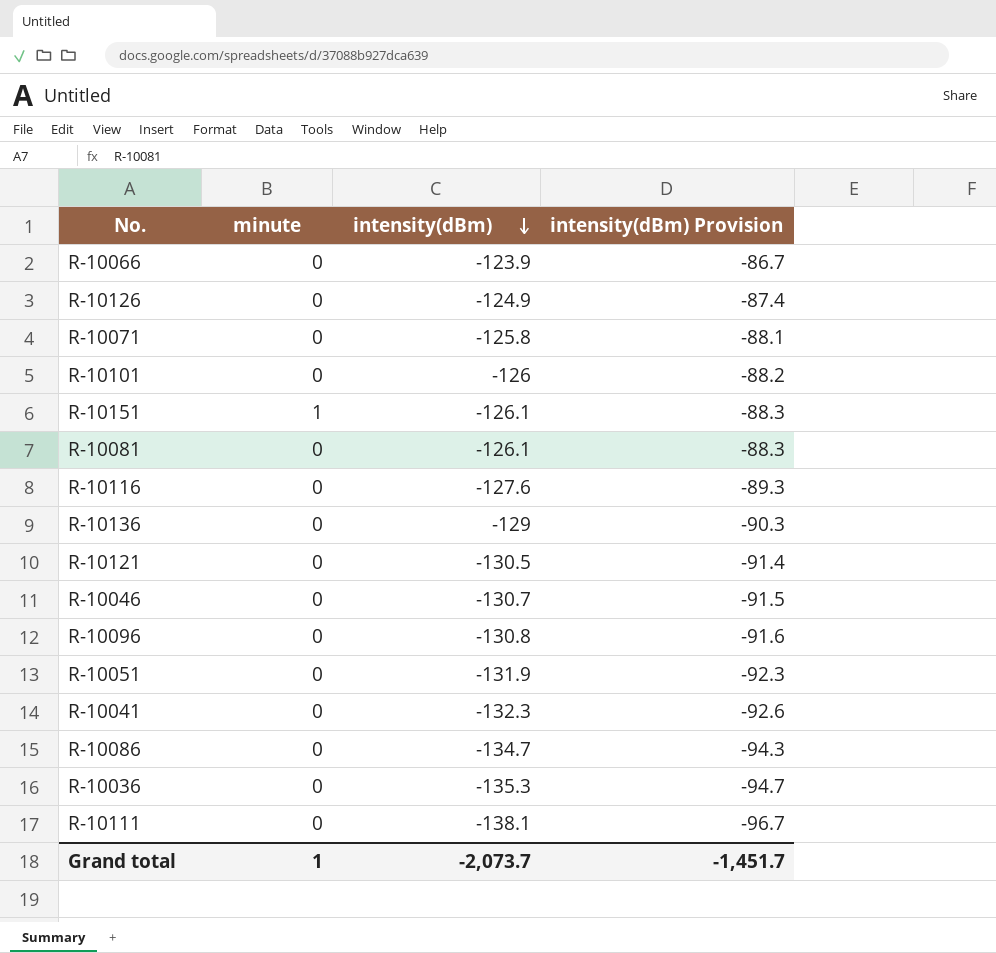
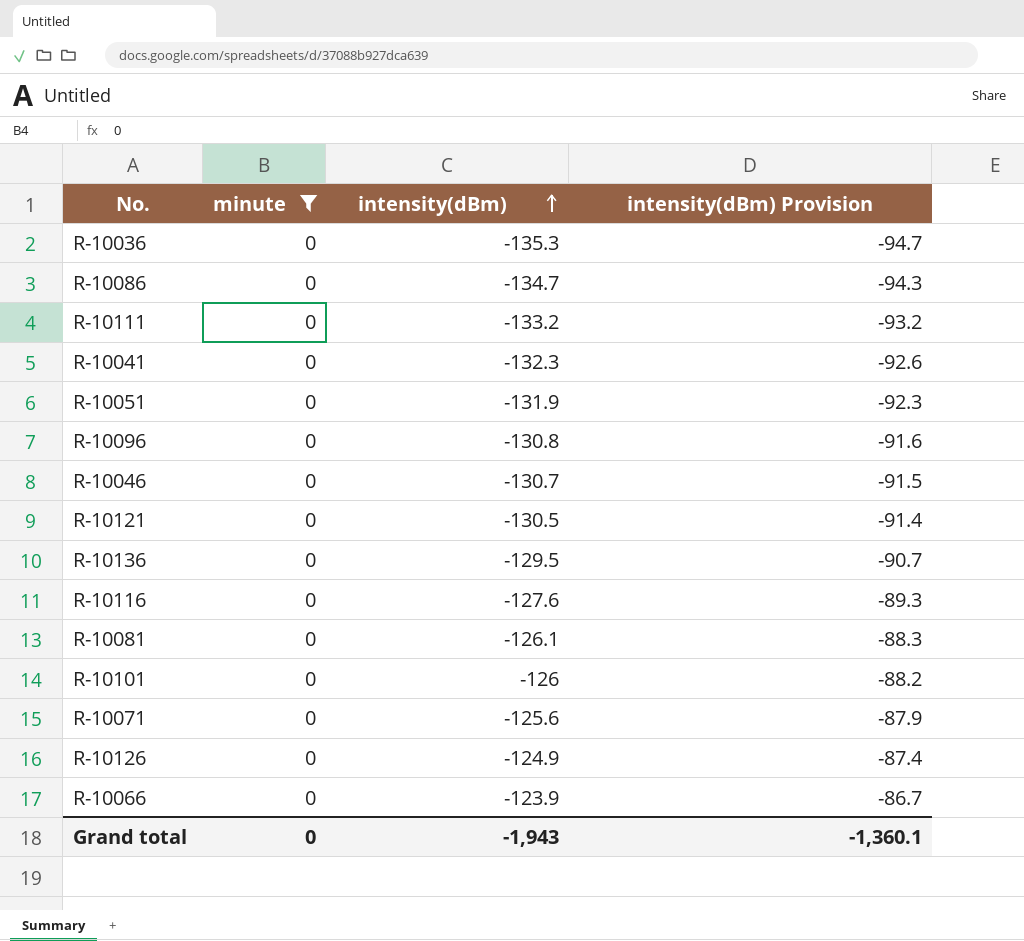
filter: none -> minute = 0
row order: intensity(dBm) descending -> intensity(dBm) ascending
R-10111 | intensity(dBm): -138.1 -> -133.2
R-10111 | intensity(dBm) Provision: -96.7 -> -93.2
R-10136 | intensity(dBm): -129 -> -129.5
R-10136 | intensity(dBm) Provision: -90.3 -> -90.7
R-10071 | intensity(dBm): -125.8 -> -125.6
R-10071 | intensity(dBm) Provision: -88.1 -> -87.9
Grand total | minute: 1 -> 0
Grand total | intensity(dBm): -2,073.7 -> -1,943
Grand total | intensity(dBm) Provision: -1,451.7 -> -1,360.1

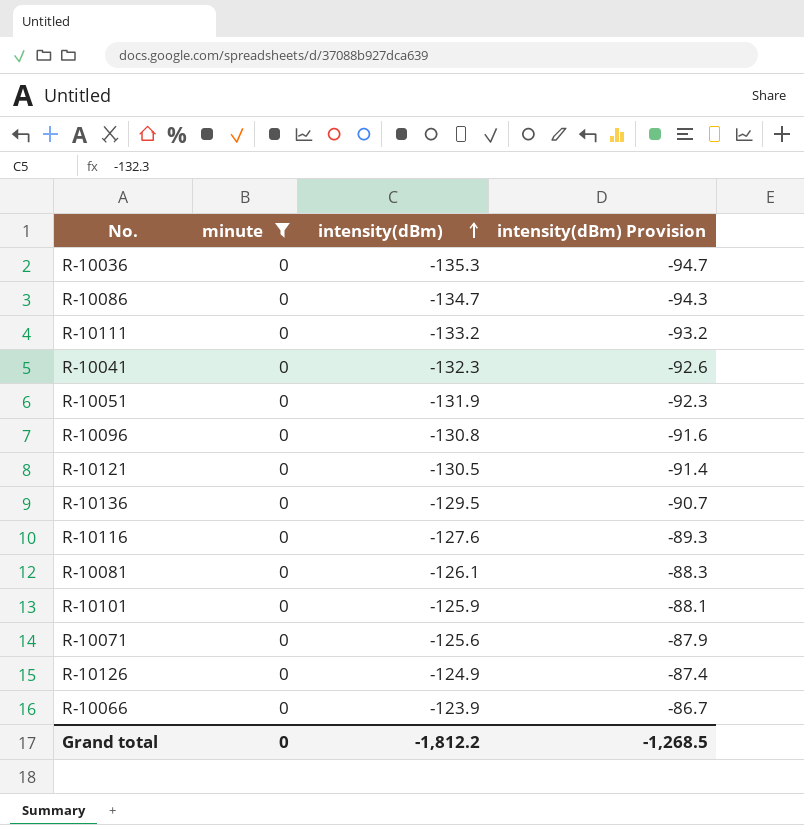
row R-10046: 0 | -130.7 | -91.5 -> none
R-10101 | intensity(dBm): -126 -> -125.9
R-10101 | intensity(dBm) Provision: -88.2 -> -88.1
Grand total | intensity(dBm): -1,943 -> -1,812.2
Grand total | intensity(dBm) Provision: -1,360.1 -> -1,268.5

